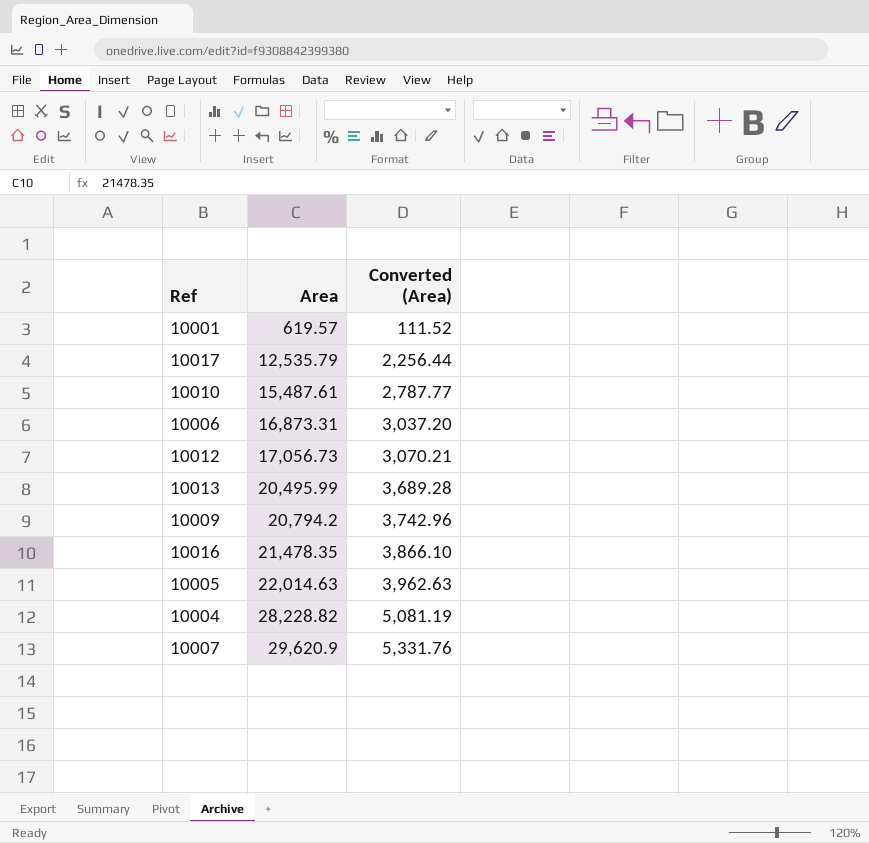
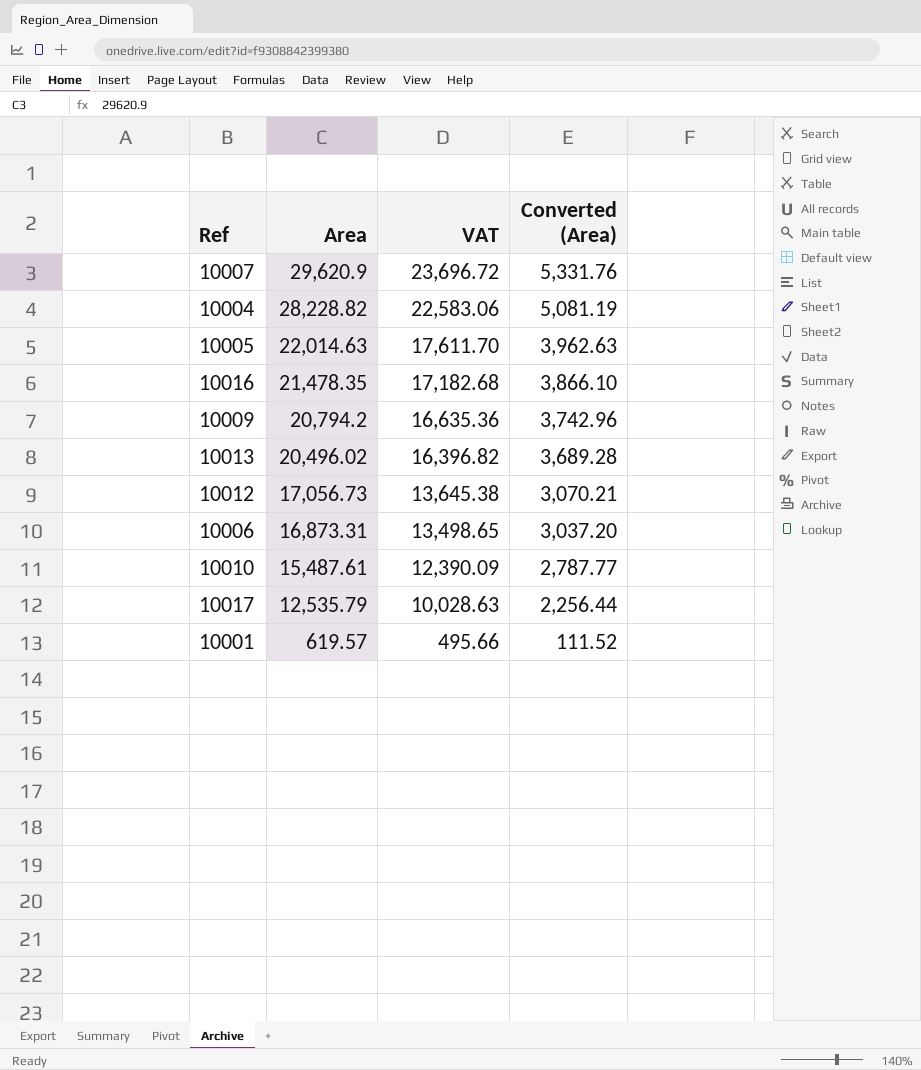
row order: Area ascending -> Area descending
column VAT | formula: none -> [Area] * 0.8
10013 | Area: 20,495.99 -> 20,496.02

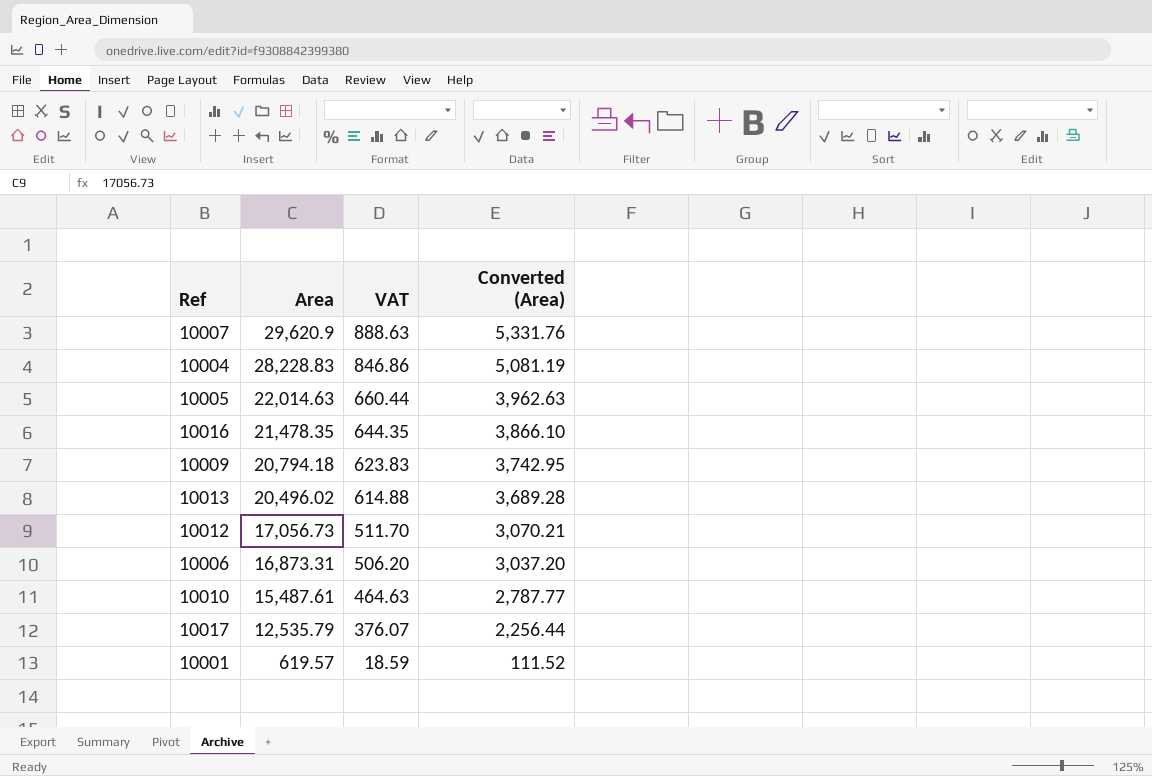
column VAT | formula: [Area] * 0.8 -> [Area] * 0.03
10004 | Area: 28,228.82 -> 28,228.83
10009 | Area: 20,794.2 -> 20,794.18
10009 | Converted (Area): 3,742.96 -> 3,742.95

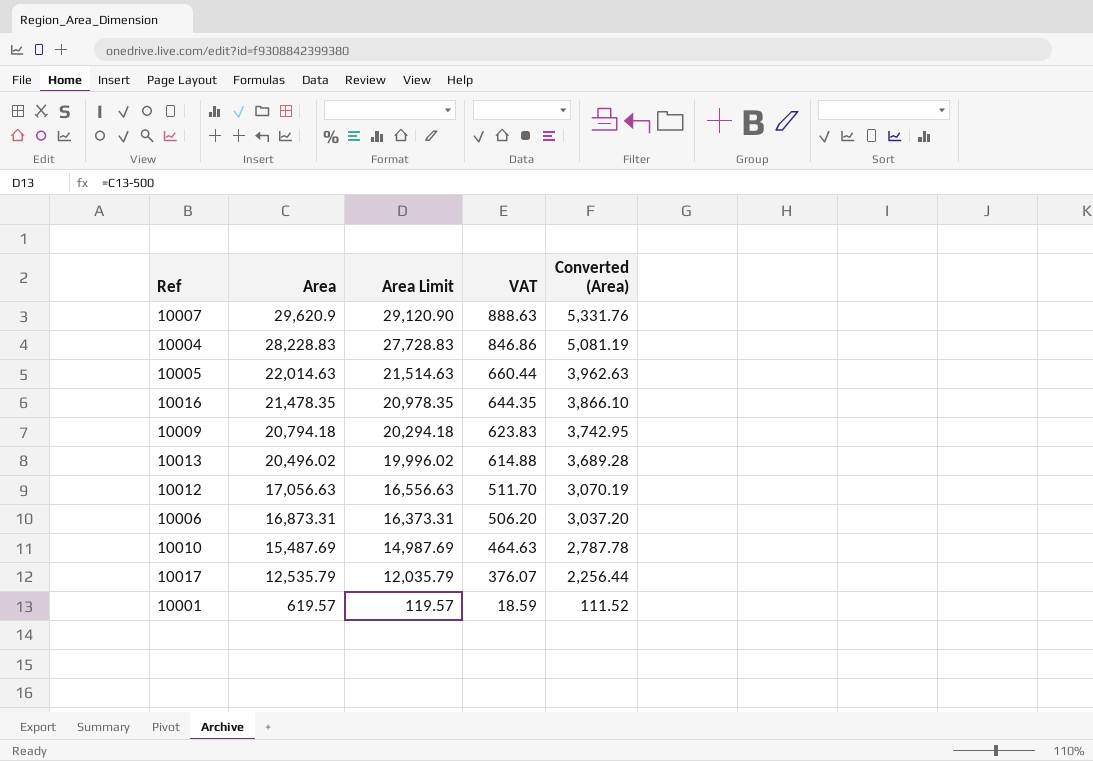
column Area Limit | formula: none -> [Area] - 500
10012 | Area: 17,056.73 -> 17,056.63
10012 | Converted (Area): 3,070.21 -> 3,070.19
10010 | Area: 15,487.61 -> 15,487.69
10010 | Converted (Area): 2,787.77 -> 2,787.78

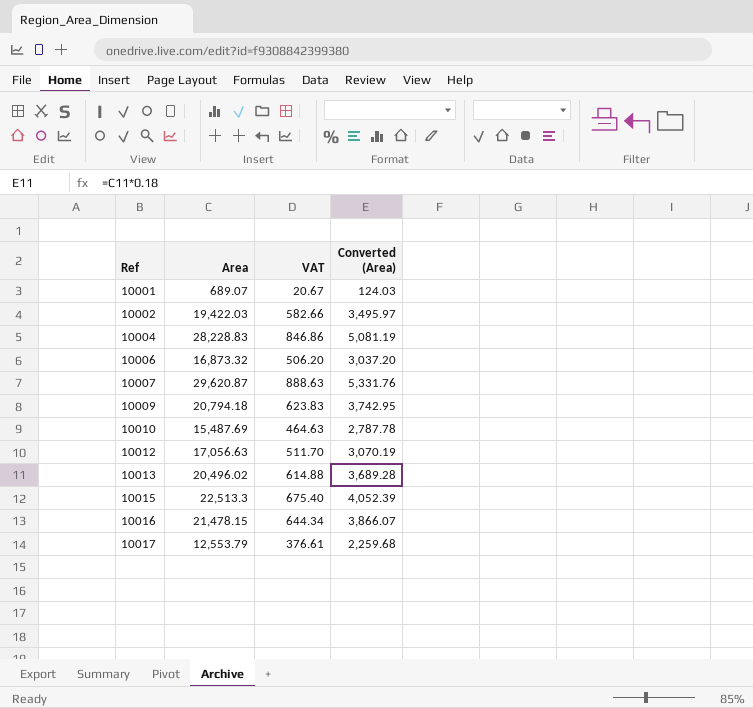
row order: Area descending -> Ref ascending
column Area Limit | formula: [Area] - 500 -> none
row 10005: 22,014.63 | 21,514.63 | 660.44 | 3,962.63 -> none
10001 | Area: 619.57 -> 689.07
10001 | VAT: 18.59 -> 20.67
10001 | Converted (Area): 111.52 -> 124.03
row 10002: none -> 19,422.03 | 582.66 | 3,495.97
10006 | Area: 16,873.31 -> 16,873.32
10007 | Area: 29,620.9 -> 29,620.87
row 10015: none -> 22,513.3 | 675.40 | 4,052.39
10016 | Area: 21,478.35 -> 21,478.15
10016 | VAT: 644.35 -> 644.34
10016 | Converted (Area): 3,866.10 -> 3,866.07
10017 | Area: 12,535.79 -> 12,553.79
10017 | VAT: 376.07 -> 376.61
10017 | Converted (Area): 2,256.44 -> 2,259.68

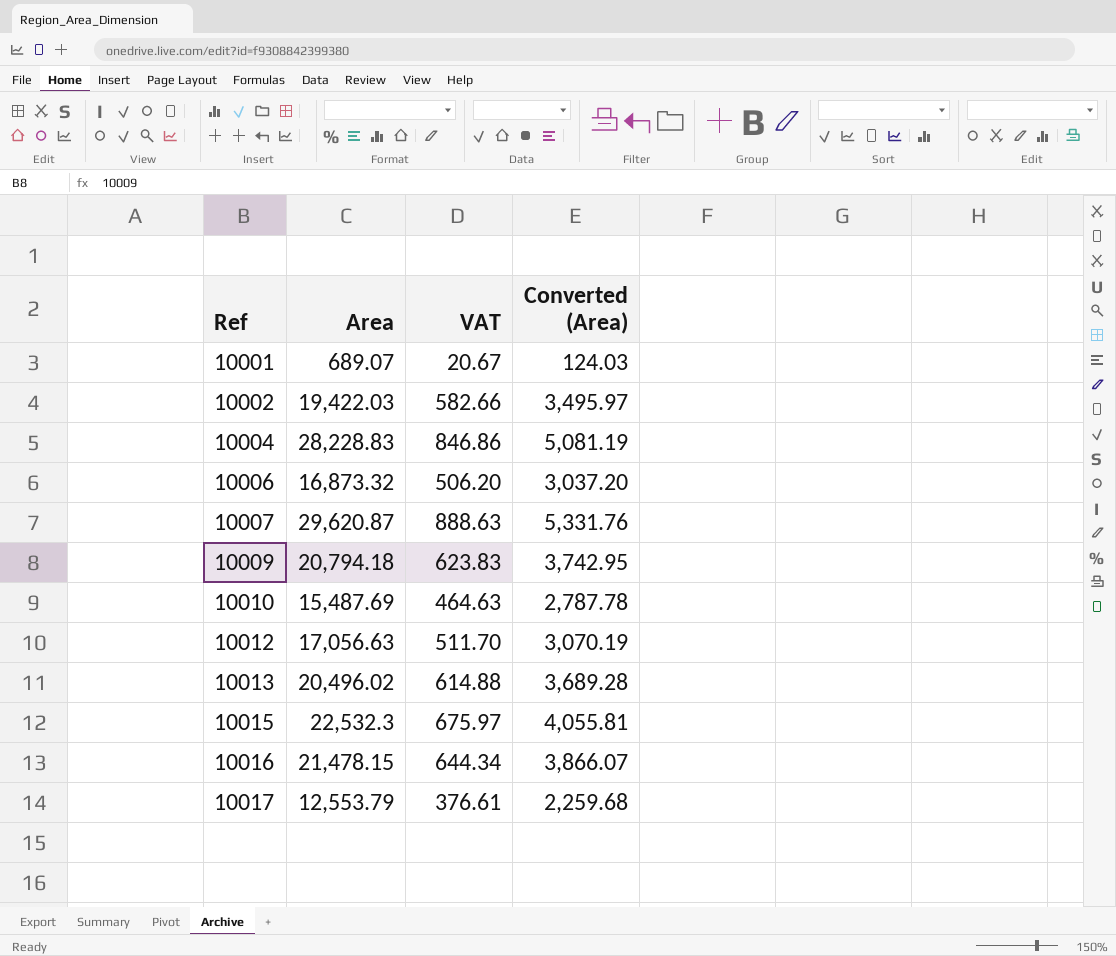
10015 | Area: 22,513.3 -> 22,532.3
10015 | VAT: 675.40 -> 675.97
10015 | Converted (Area): 4,052.39 -> 4,055.81

